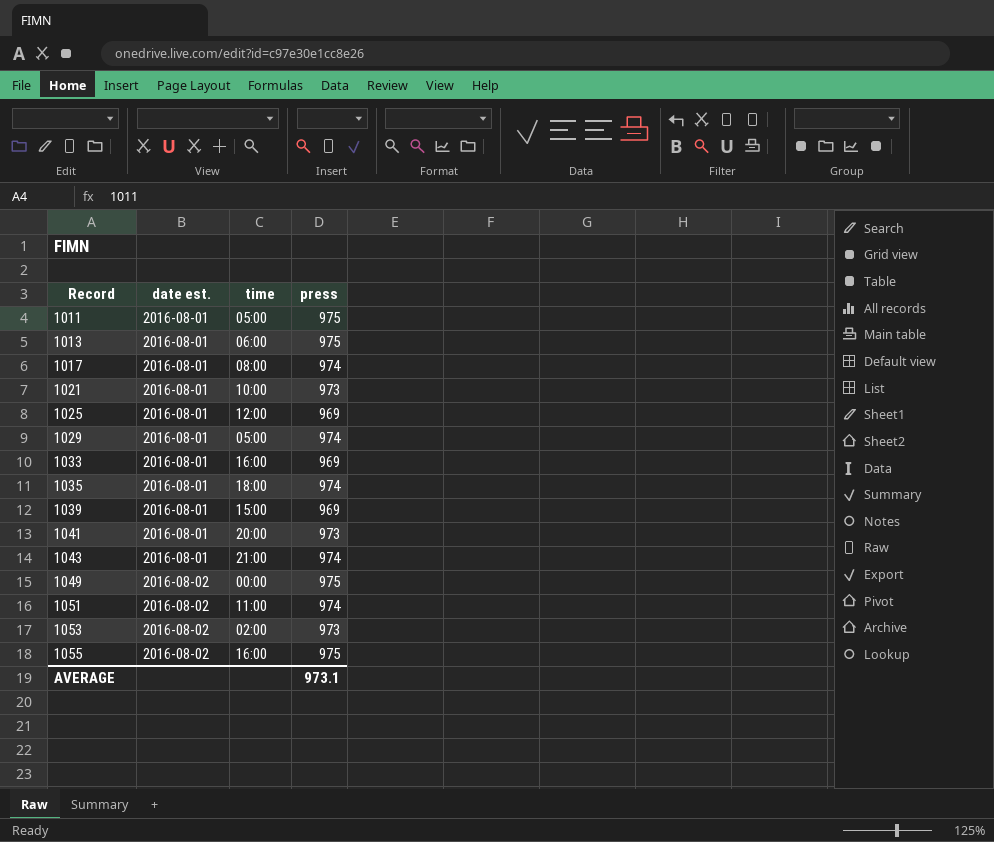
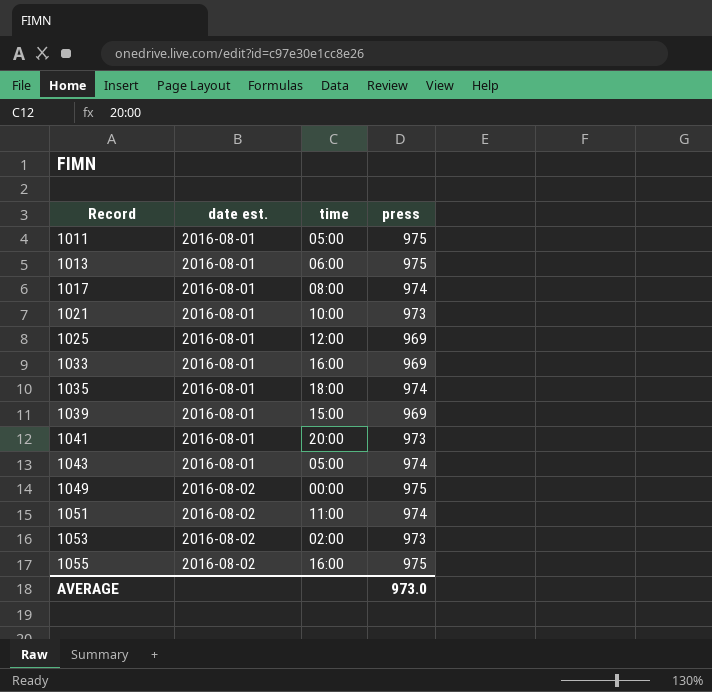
row 1029: 2016-08-01 | 05:00 | 974 -> none
1043 | time: 21:00 -> 05:00
AVERAGE | press: 973.1 -> 973.0

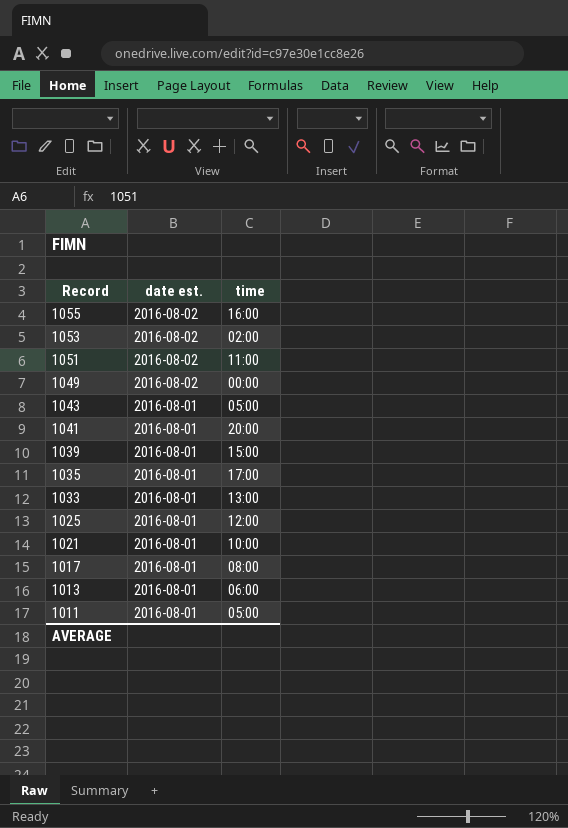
row order: Record ascending -> Record descending
column press | position: 4 -> none
1035 | time: 18:00 -> 17:00
1033 | time: 16:00 -> 13:00

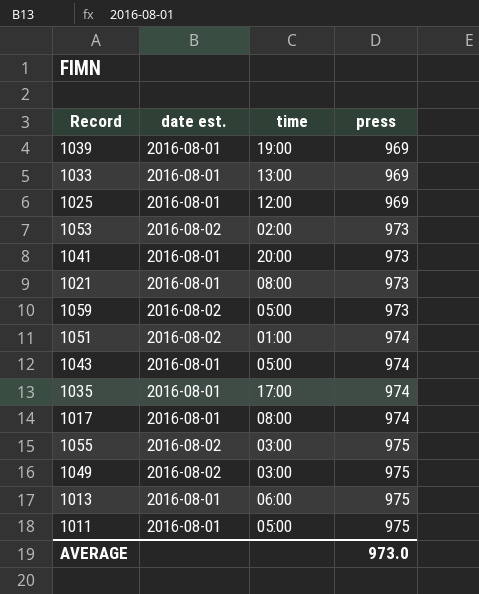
row order: Record descending -> press ascending
column press | position: none -> 4
1039 | time: 15:00 -> 19:00
1021 | time: 10:00 -> 08:00
row 1059: none -> 2016-08-02 | 05:00 | 973
1051 | time: 11:00 -> 01:00
1055 | time: 16:00 -> 03:00
1049 | time: 00:00 -> 03:00

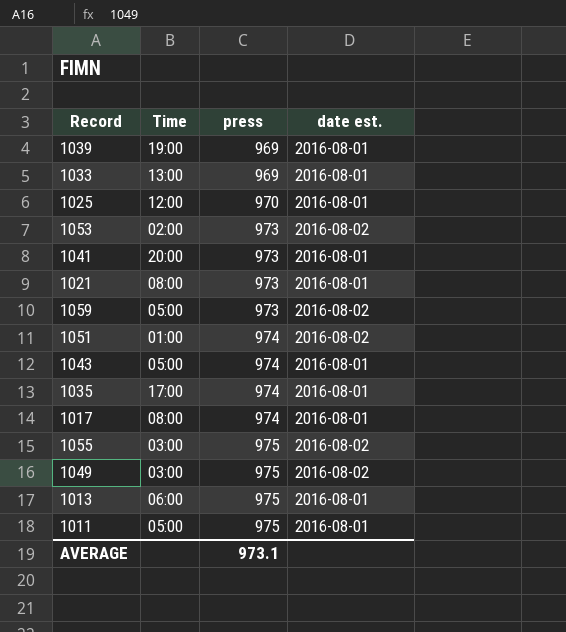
column name: time -> Time
column date est. | position: 2 -> 4
1025 | press: 969 -> 970
AVERAGE | press: 973.0 -> 973.1

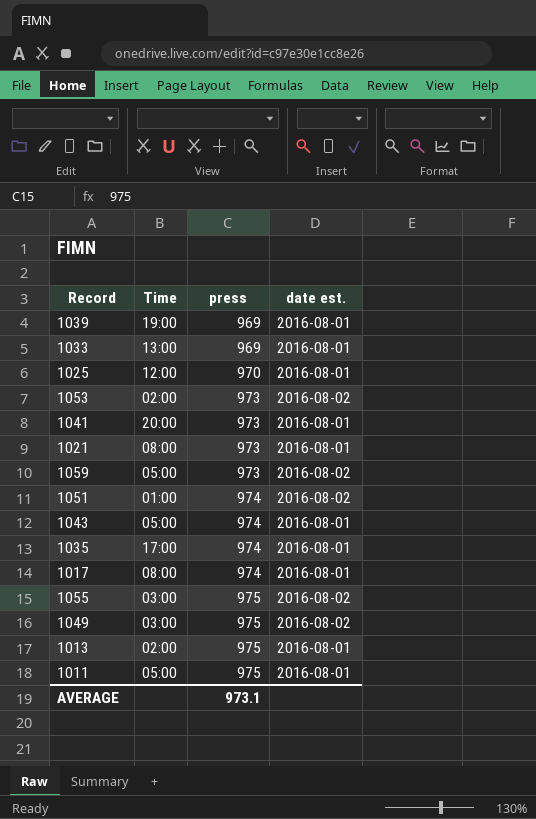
1013 | Time: 06:00 -> 02:00

